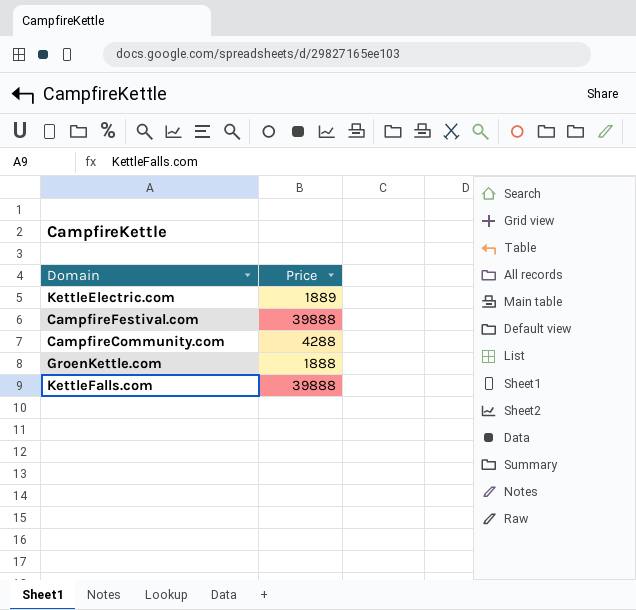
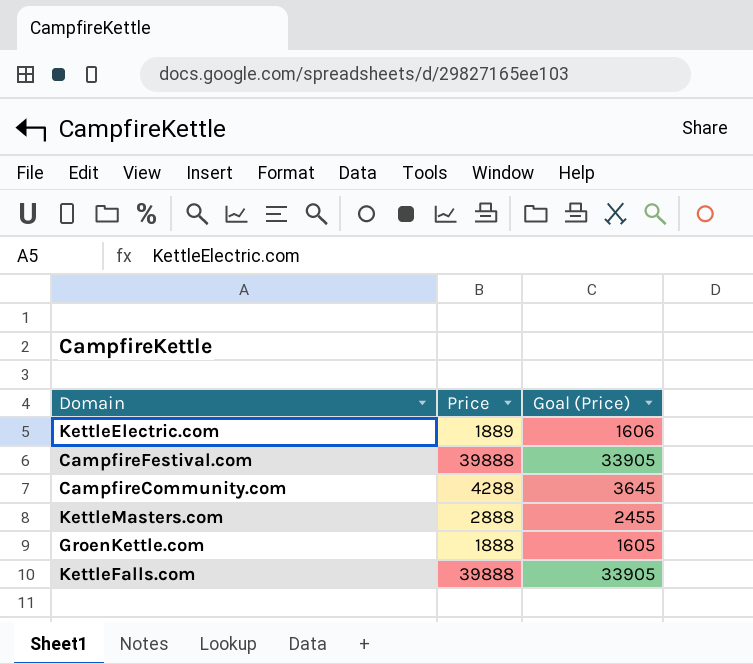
column Goal (Price) | formula: none -> [Price] * 0.85
row KettleMasters.com: none -> 2888 | 2455

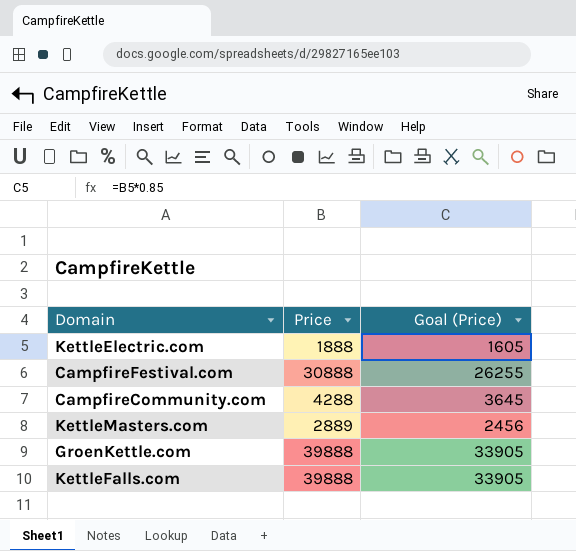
KettleElectric.com | Price: 1889 -> 1888
KettleElectric.com | Goal (Price): 1606 -> 1605
CampfireFestival.com | Price: 39888 -> 30888
CampfireFestival.com | Goal (Price): 33905 -> 26255
KettleMasters.com | Price: 2888 -> 2889
KettleMasters.com | Goal (Price): 2455 -> 2456
GroenKettle.com | Price: 1888 -> 39888
GroenKettle.com | Goal (Price): 1605 -> 33905

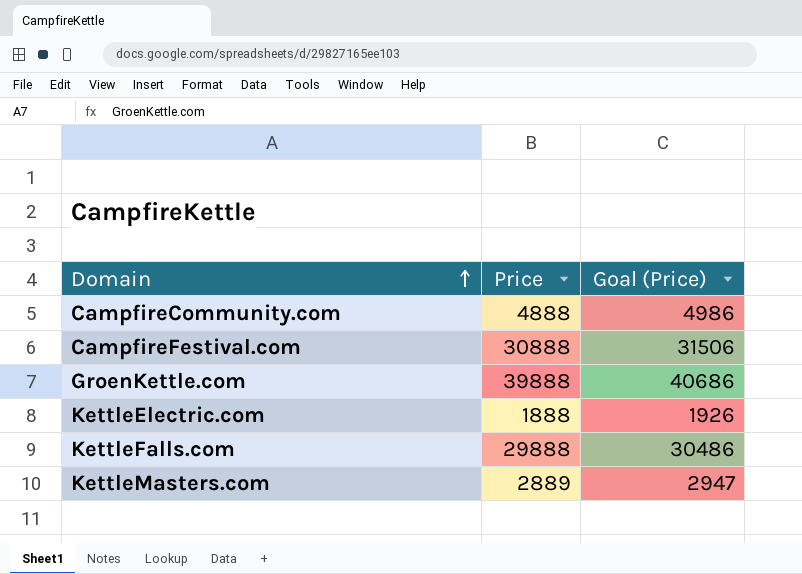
row order: none -> Domain ascending
column Goal (Price) | formula: [Price] * 0.85 -> [Price] * 1.02
CampfireCommunity.com | Price: 4288 -> 4888
KettleFalls.com | Price: 39888 -> 29888

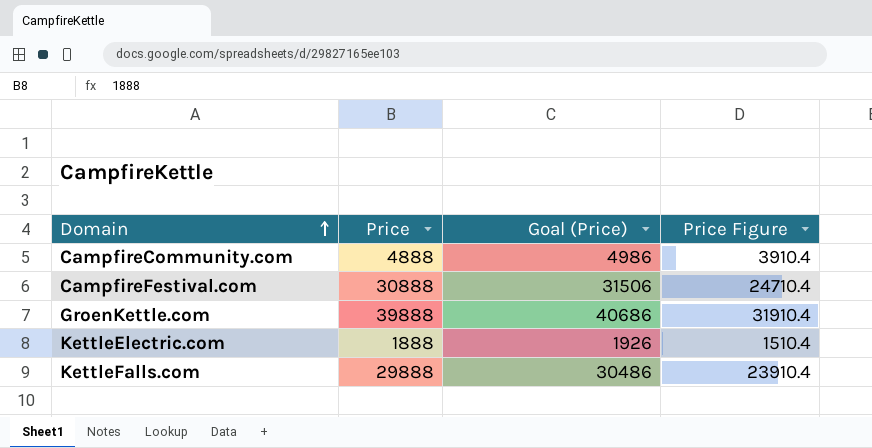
column Price Figure | formula: none -> [Price] * 0.8
row KettleMasters.com: 2889 | 2947 -> none

